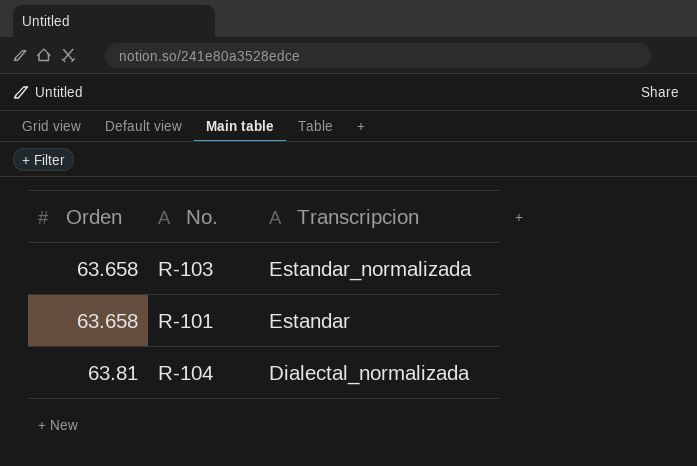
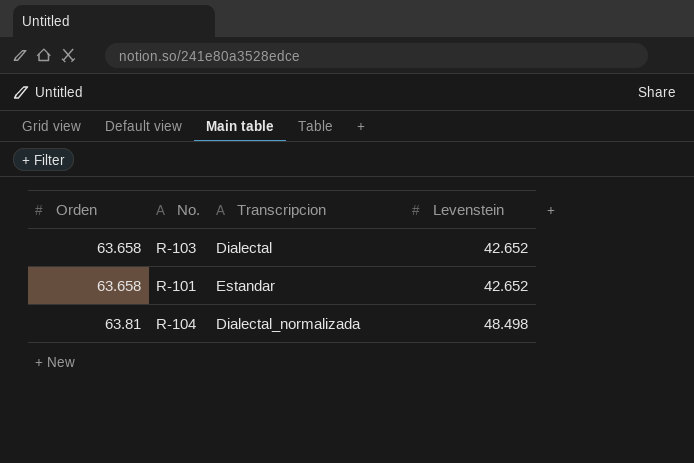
column Levenstein | position: none -> 4
R-103 | Transcripcion: Estandar_normalizada -> Dialectal

